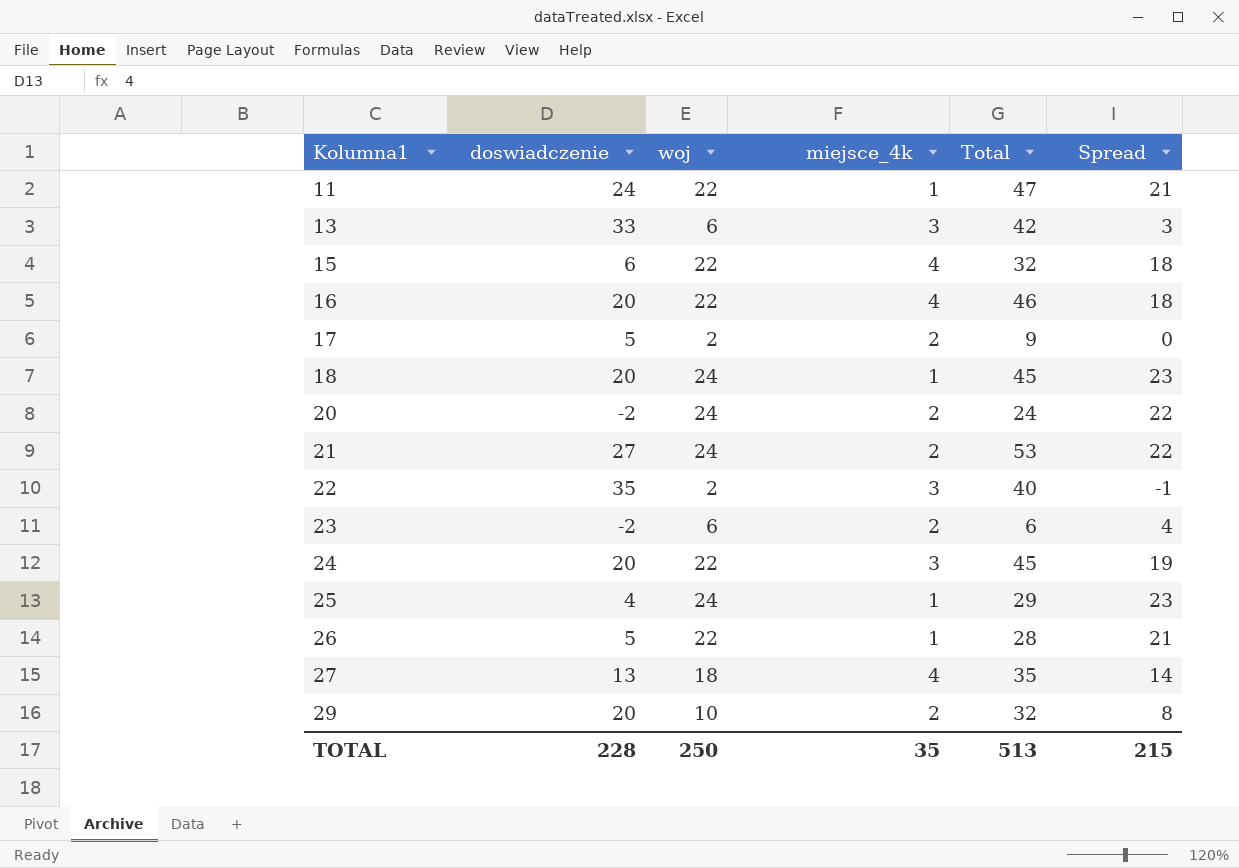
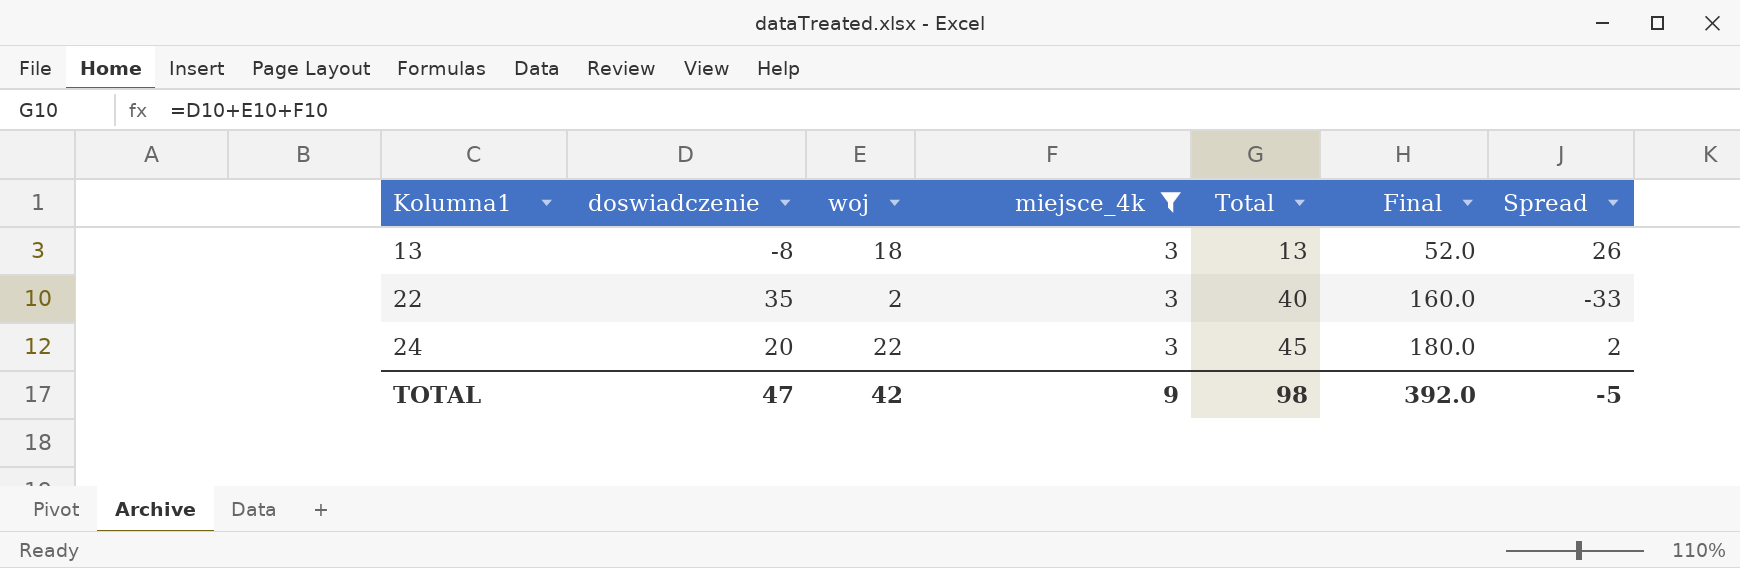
filter: none -> miejsce_4k = 3
column Final | formula: none -> [Total] * 4
column Spread | formula: [woj] - [miejsce_4k] -> [woj] - [doswiadczenie]
13 | doswiadczenie: 33 -> -8
13 | woj: 6 -> 18
13 | Total: 42 -> 13
TOTAL | doswiadczenie: 228 -> 47
TOTAL | woj: 250 -> 42
TOTAL | miejsce_4k: 35 -> 9
TOTAL | Total: 513 -> 98
TOTAL | Spread: 215 -> -5

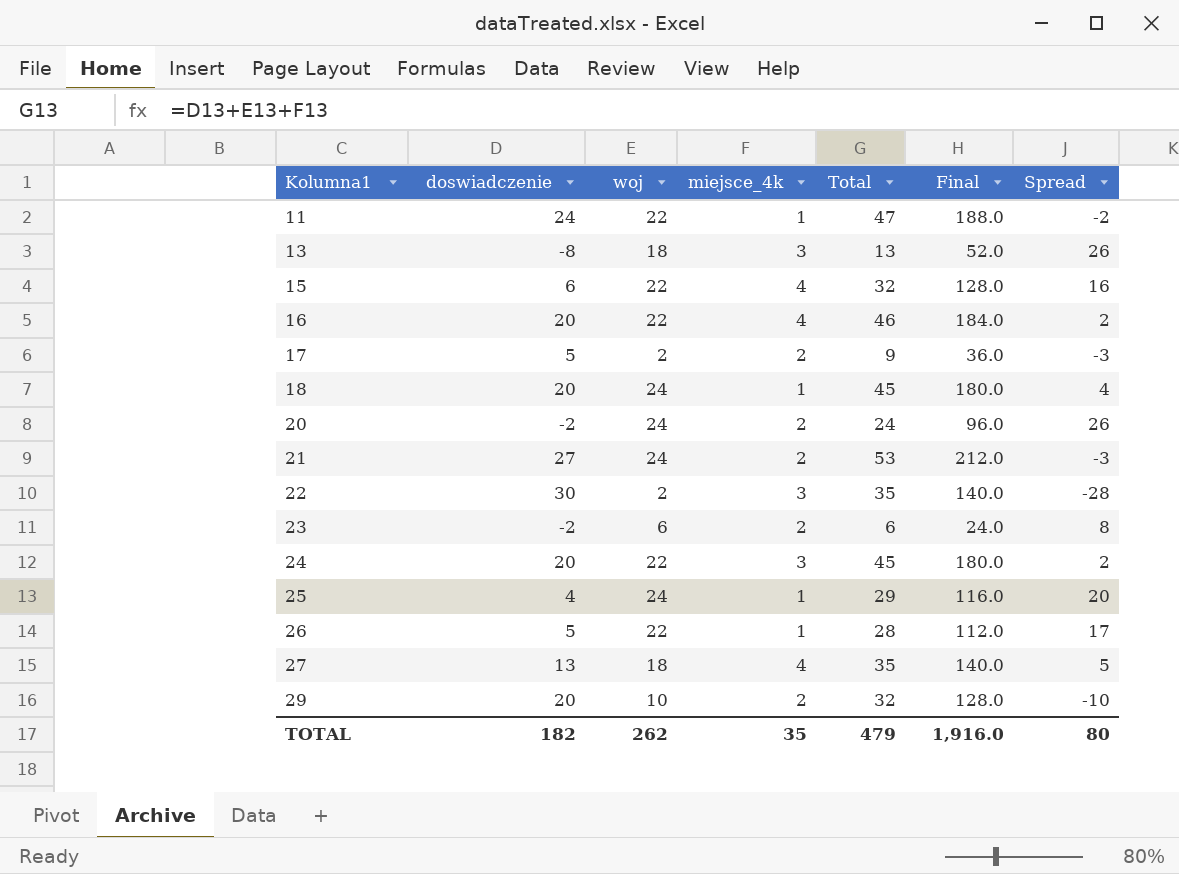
filter: miejsce_4k = 3 -> none
22 | doswiadczenie: 35 -> 30
22 | Total: 40 -> 35
22 | Final: 160.0 -> 140.0
22 | Spread: -33 -> -28
TOTAL | doswiadczenie: 47 -> 182
TOTAL | woj: 42 -> 262
TOTAL | miejsce_4k: 9 -> 35
TOTAL | Total: 98 -> 479
TOTAL | Final: 392.0 -> 1,916.0
TOTAL | Spread: -5 -> 80

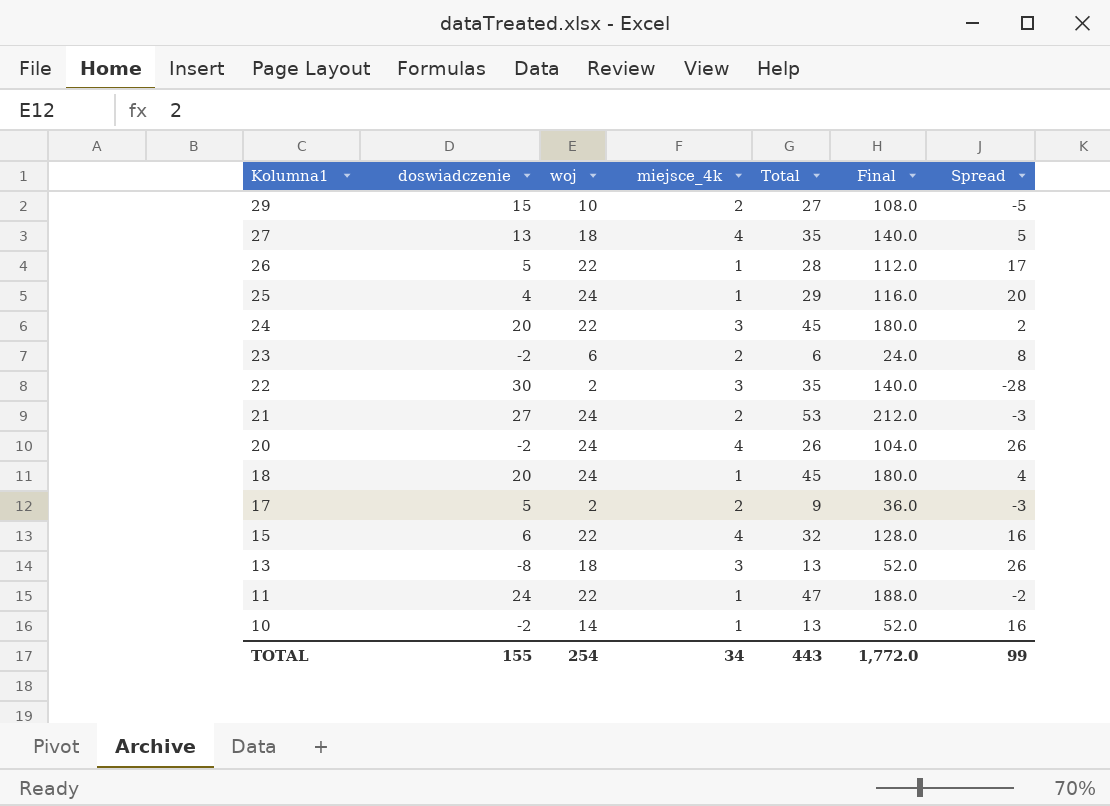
row order: Kolumna1 ascending -> Kolumna1 descending
row 16: 20 | 22 | 4 | 46 | 184.0 | 2 -> none
29 | doswiadczenie: 20 -> 15
29 | Total: 32 -> 27
29 | Final: 128.0 -> 108.0
29 | Spread: -10 -> -5
20 | miejsce_4k: 2 -> 4
20 | Total: 24 -> 26
20 | Final: 96.0 -> 104.0
row 10: none -> -2 | 14 | 1 | 13 | 52.0 | 16
TOTAL | doswiadczenie: 182 -> 155
TOTAL | woj: 262 -> 254
TOTAL | miejsce_4k: 35 -> 34
TOTAL | Total: 479 -> 443
TOTAL | Final: 1,916.0 -> 1,772.0
TOTAL | Spread: 80 -> 99

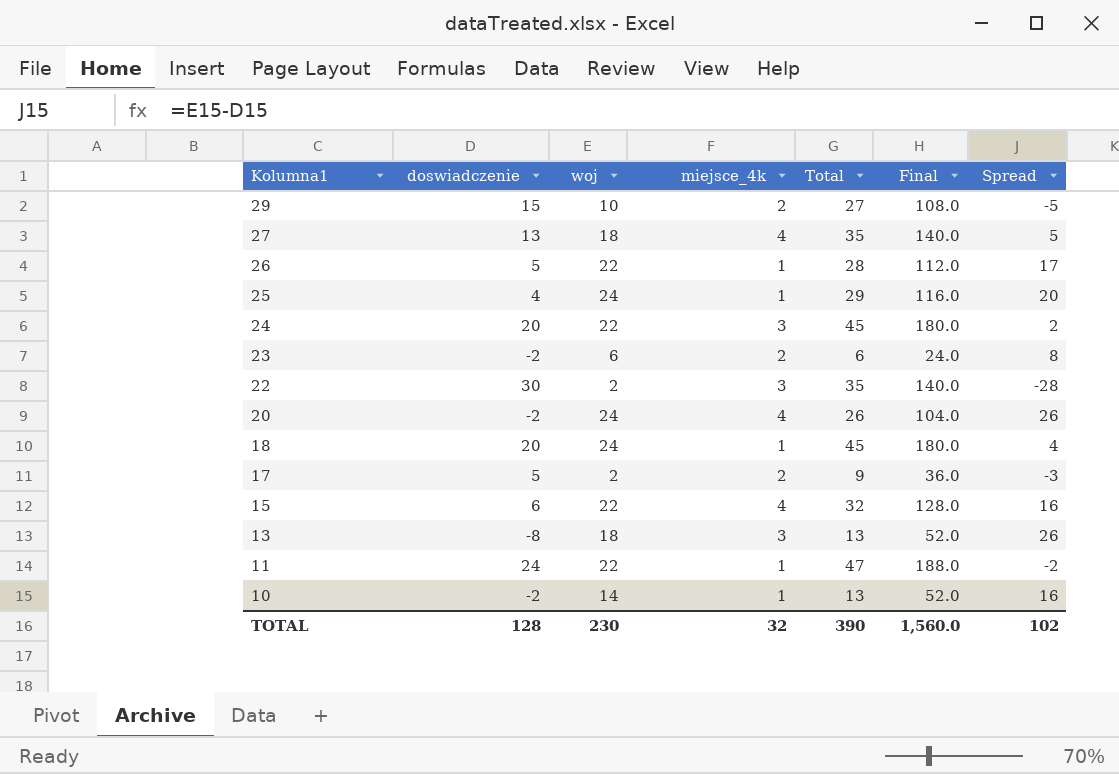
row 21: 27 | 24 | 2 | 53 | 212.0 | -3 -> none
TOTAL | doswiadczenie: 155 -> 128
TOTAL | woj: 254 -> 230
TOTAL | miejsce_4k: 34 -> 32
TOTAL | Total: 443 -> 390
TOTAL | Final: 1,772.0 -> 1,560.0
TOTAL | Spread: 99 -> 102

